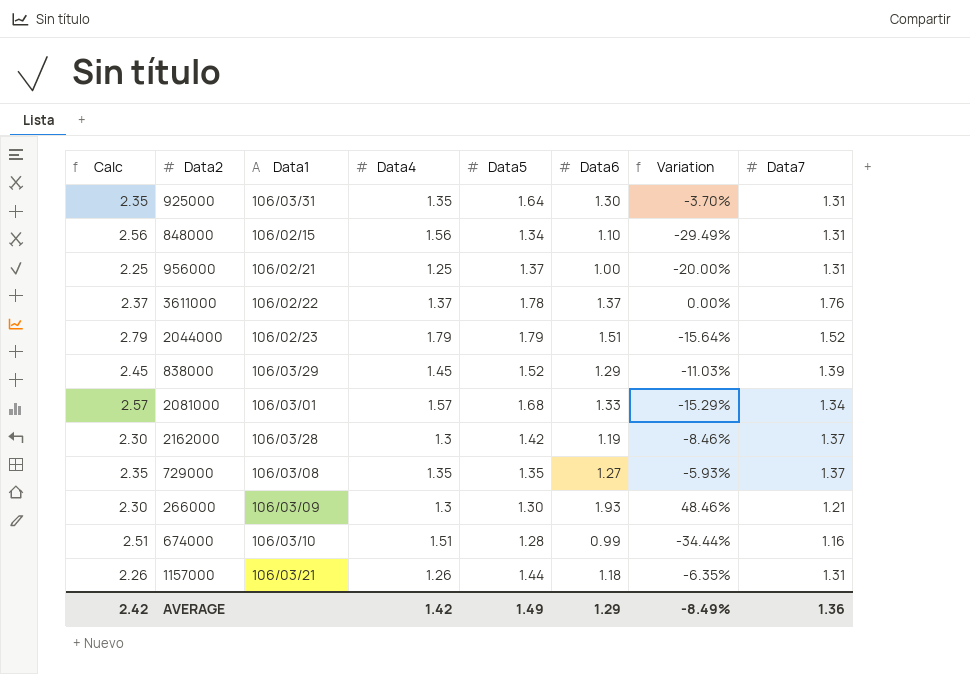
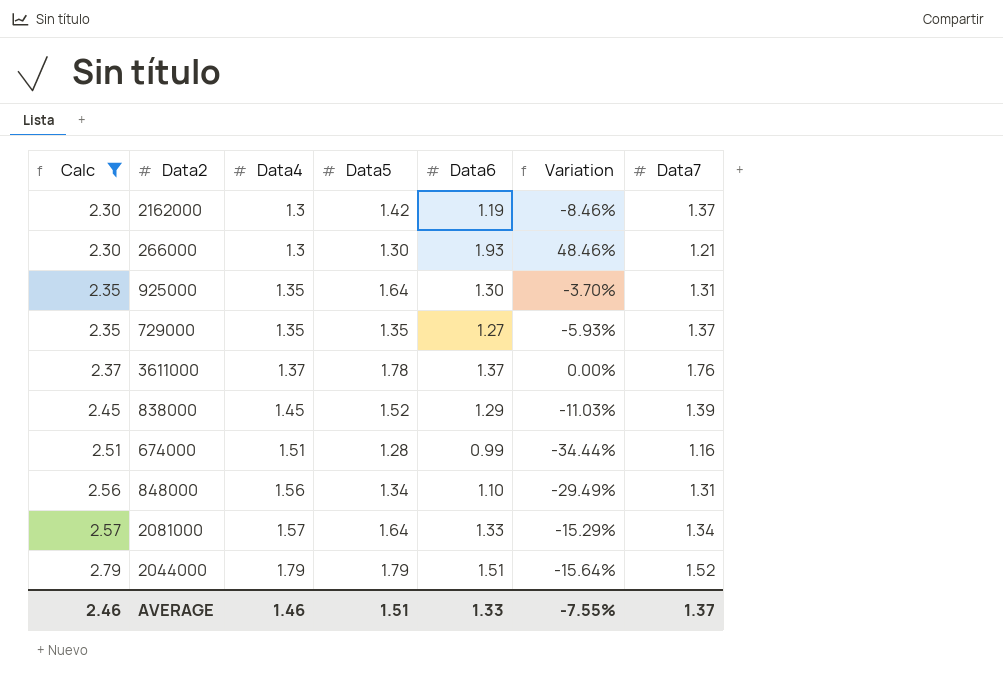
filter: none -> Calc >= 2.30
row order: none -> Calc ascending
column Data1 | position: 3 -> none
2081000 | Data5: 1.68 -> 1.64
AVERAGE | Calc: 2.42 -> 2.46
AVERAGE | Data4: 1.42 -> 1.46
AVERAGE | Data5: 1.49 -> 1.51
AVERAGE | Data6: 1.29 -> 1.33
AVERAGE | Variation: -8.49% -> -7.55%
AVERAGE | Data7: 1.36 -> 1.37

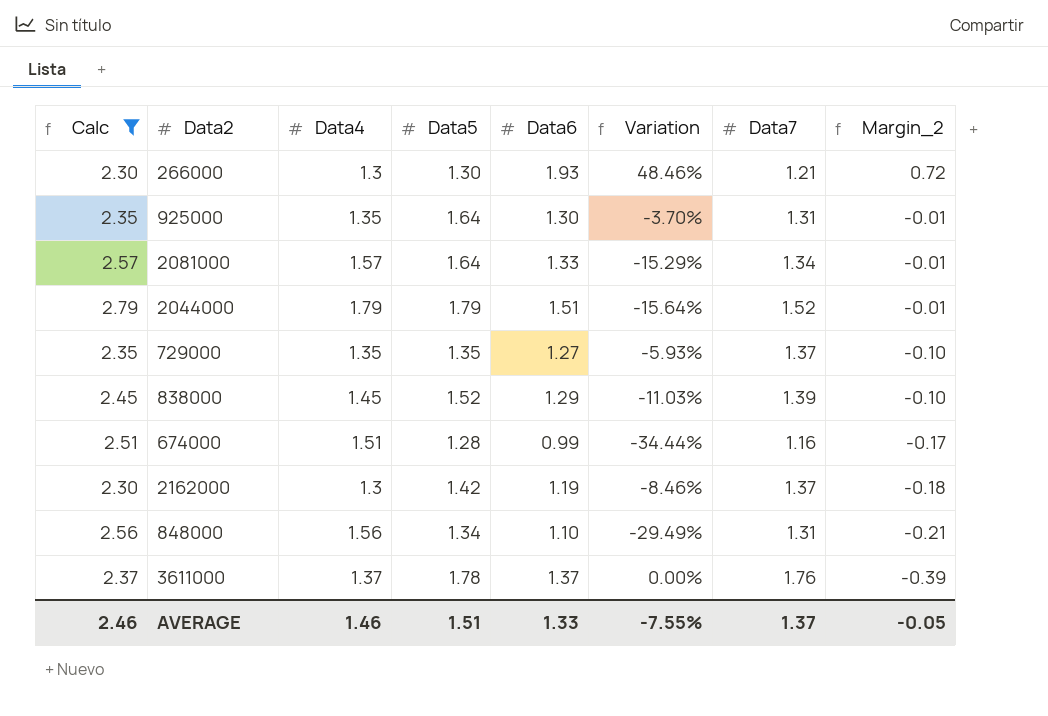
row order: Calc ascending -> Margin_2 descending
column Margin_2 | formula: none -> [Data6] - [Data7]

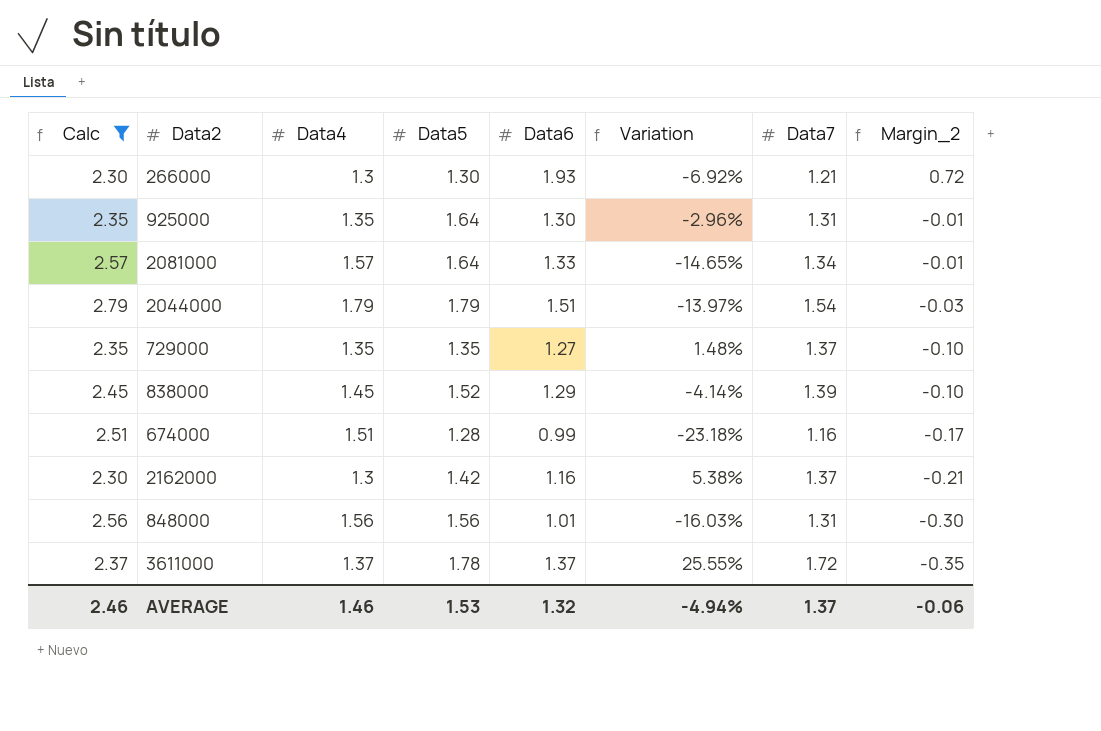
column Variation | formula: ([Data6] - [Data4]) / [Data4] -> ([Data7] - [Data4]) / [Data4]
2044000 | Data7: 1.52 -> 1.54
2044000 | Margin_2: -0.01 -> -0.03
2162000 | Data6: 1.19 -> 1.16
2162000 | Margin_2: -0.18 -> -0.21
848000 | Data5: 1.34 -> 1.56
848000 | Data6: 1.10 -> 1.01
848000 | Margin_2: -0.21 -> -0.30
3611000 | Data7: 1.76 -> 1.72
3611000 | Margin_2: -0.39 -> -0.35
AVERAGE | Data5: 1.51 -> 1.53
AVERAGE | Data6: 1.33 -> 1.32
AVERAGE | Variation: -7.55% -> -4.94%
AVERAGE | Margin_2: -0.05 -> -0.06

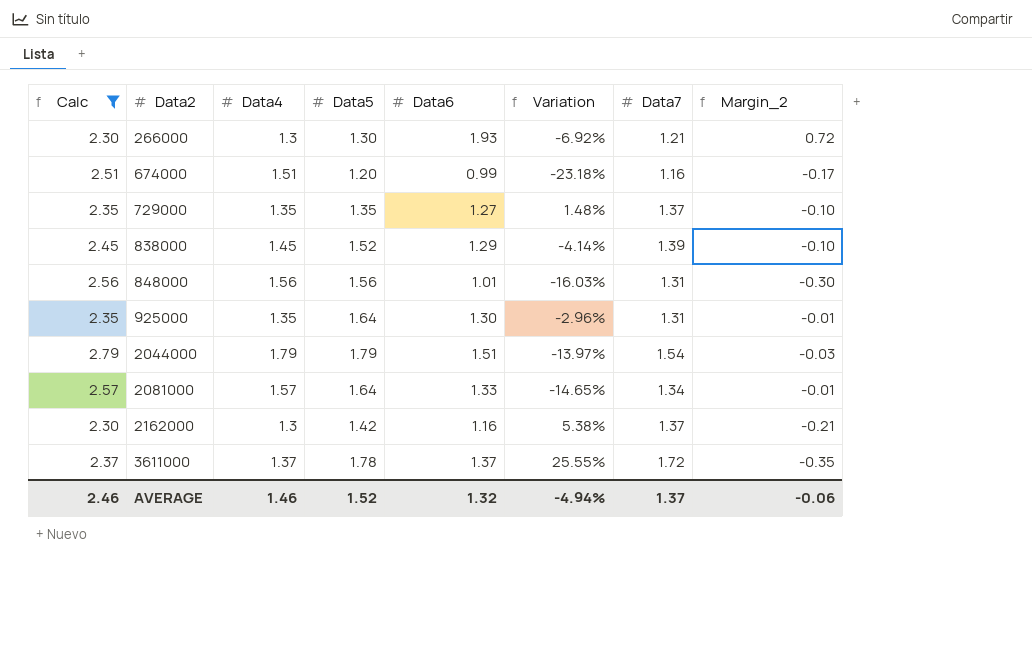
row order: Margin_2 descending -> Data2 ascending
674000 | Data5: 1.28 -> 1.20
AVERAGE | Data5: 1.53 -> 1.52

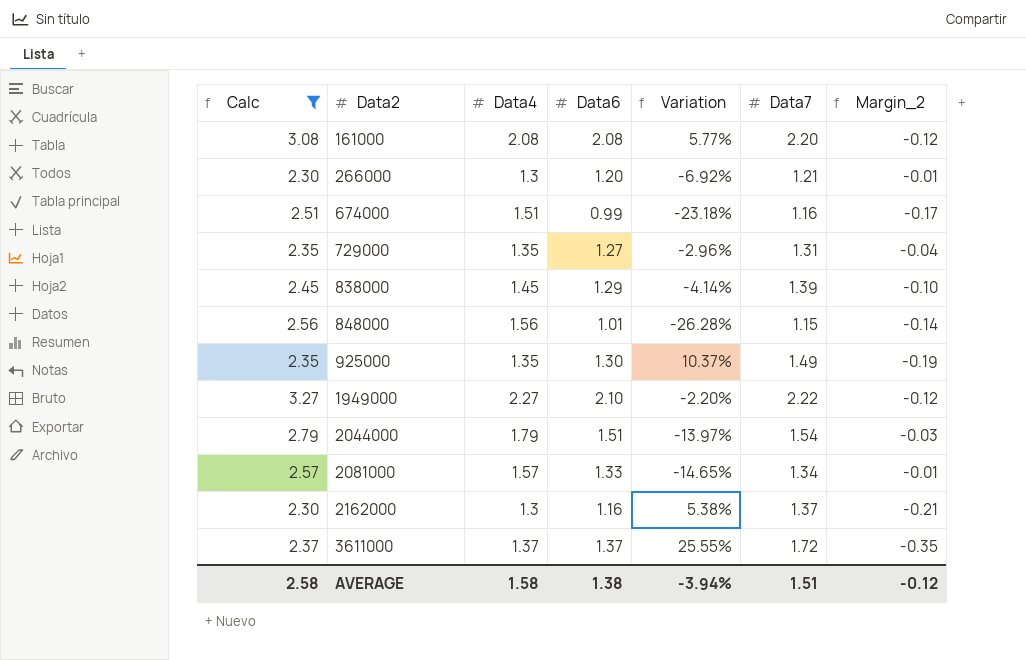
column Data5 | position: 4 -> none
row 161000: none -> 3.08 | 2.08 | 2.08 | 5.77% | 2.20 | -0.12
266000 | Data6: 1.93 -> 1.20
266000 | Margin_2: 0.72 -> -0.01
729000 | Variation: 1.48% -> -2.96%
729000 | Data7: 1.37 -> 1.31
729000 | Margin_2: -0.10 -> -0.04
848000 | Variation: -16.03% -> -26.28%
848000 | Data7: 1.31 -> 1.15
848000 | Margin_2: -0.30 -> -0.14
925000 | Variation: -2.96% -> 10.37%
925000 | Data7: 1.31 -> 1.49
925000 | Margin_2: -0.01 -> -0.19
row 1949000: none -> 3.27 | 2.27 | 2.10 | -2.20% | 2.22 | -0.12
AVERAGE | Calc: 2.46 -> 2.58
AVERAGE | Data4: 1.46 -> 1.58
AVERAGE | Data6: 1.32 -> 1.38
AVERAGE | Variation: -4.94% -> -3.94%
AVERAGE | Data7: 1.37 -> 1.51
AVERAGE | Margin_2: -0.06 -> -0.12

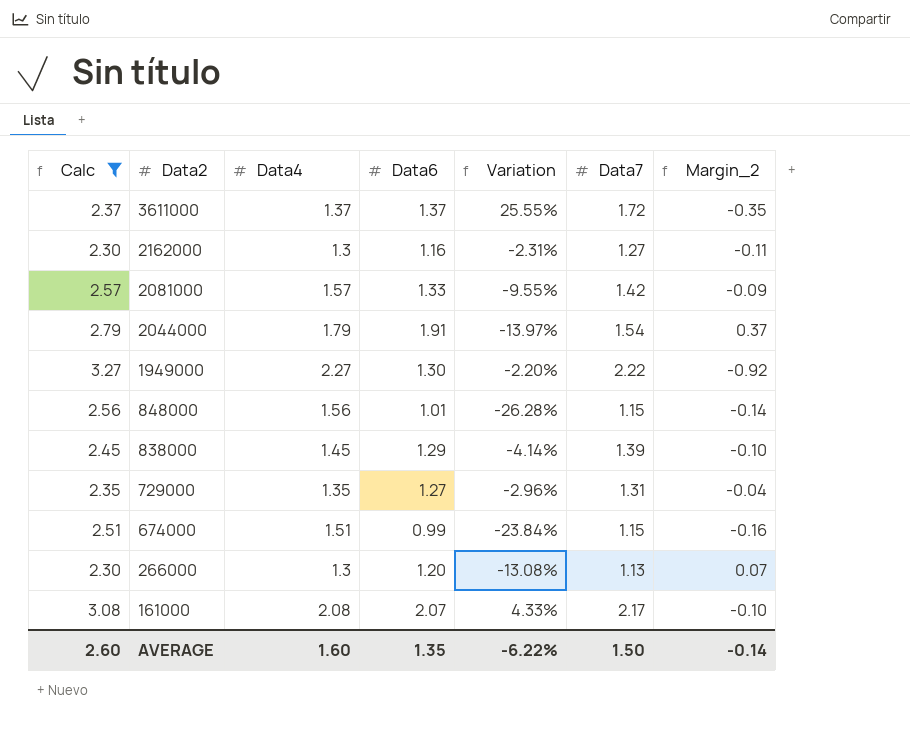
row order: Data2 ascending -> Data2 descending
row 925000: 2.35 | 1.35 | 1.30 | 10.37% | 1.49 | -0.19 -> none
2162000 | Variation: 5.38% -> -2.31%
2162000 | Data7: 1.37 -> 1.27
2162000 | Margin_2: -0.21 -> -0.11
2081000 | Variation: -14.65% -> -9.55%
2081000 | Data7: 1.34 -> 1.42
2081000 | Margin_2: -0.01 -> -0.09
2044000 | Data6: 1.51 -> 1.91
2044000 | Margin_2: -0.03 -> 0.37
1949000 | Data6: 2.10 -> 1.30
1949000 | Margin_2: -0.12 -> -0.92
674000 | Variation: -23.18% -> -23.84%
674000 | Data7: 1.16 -> 1.15
674000 | Margin_2: -0.17 -> -0.16
266000 | Variation: -6.92% -> -13.08%
266000 | Data7: 1.21 -> 1.13
266000 | Margin_2: -0.01 -> 0.07
161000 | Data6: 2.08 -> 2.07
161000 | Variation: 5.77% -> 4.33%
161000 | Data7: 2.20 -> 2.17
161000 | Margin_2: -0.12 -> -0.10
AVERAGE | Calc: 2.58 -> 2.60
AVERAGE | Data4: 1.58 -> 1.60
AVERAGE | Data6: 1.38 -> 1.35
AVERAGE | Variation: -3.94% -> -6.22%
AVERAGE | Data7: 1.51 -> 1.50
AVERAGE | Margin_2: -0.12 -> -0.14

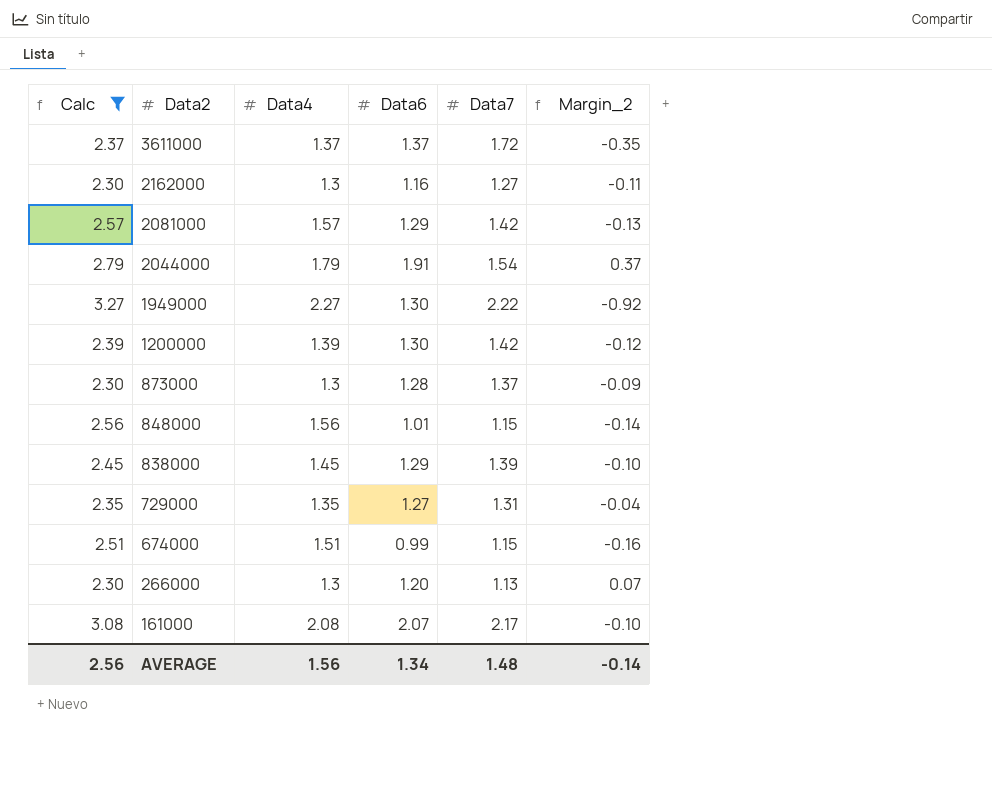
column Variation | formula: ([Data7] - [Data4]) / [Data4] -> none
2081000 | Data6: 1.33 -> 1.29
2081000 | Margin_2: -0.09 -> -0.13
row 1200000: none -> 2.39 | 1.39 | 1.30 | 1.42 | -0.12
row 873000: none -> 2.30 | 1.3 | 1.28 | 1.37 | -0.09
AVERAGE | Calc: 2.60 -> 2.56
AVERAGE | Data4: 1.60 -> 1.56
AVERAGE | Data6: 1.35 -> 1.34
AVERAGE | Data7: 1.50 -> 1.48

